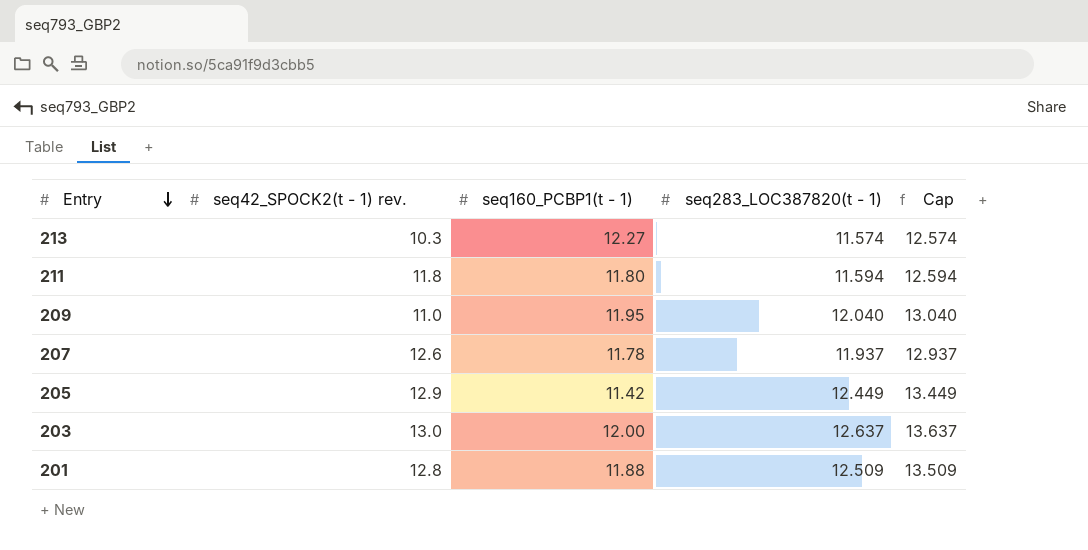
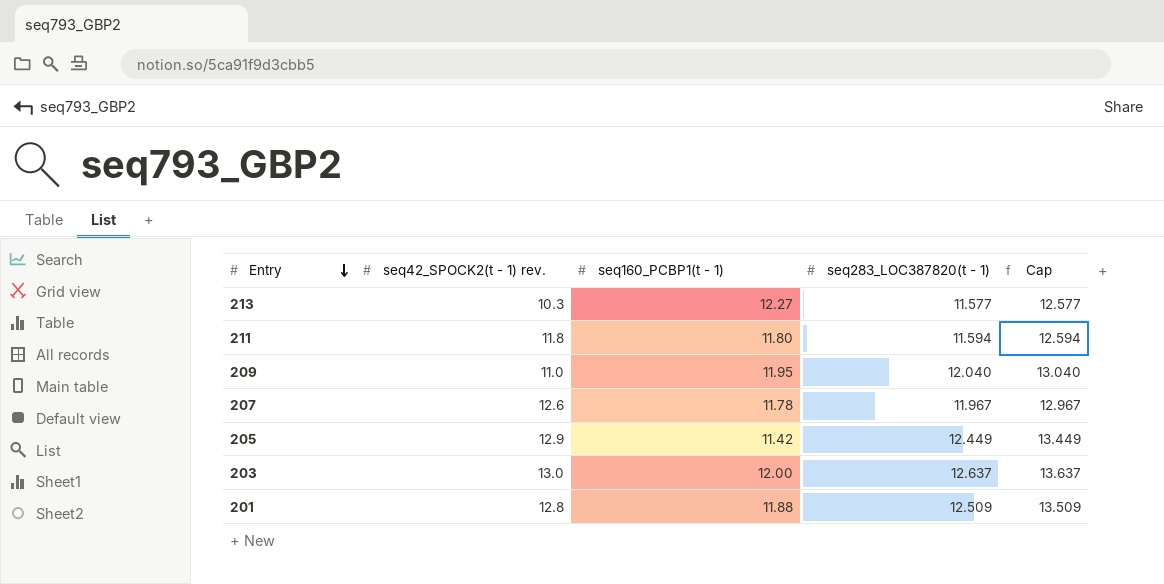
213 | seq283_LOC387820(t - 1): 11.574 -> 11.577
213 | Cap: 12.574 -> 12.577
207 | seq283_LOC387820(t - 1): 11.937 -> 11.967
207 | Cap: 12.937 -> 12.967

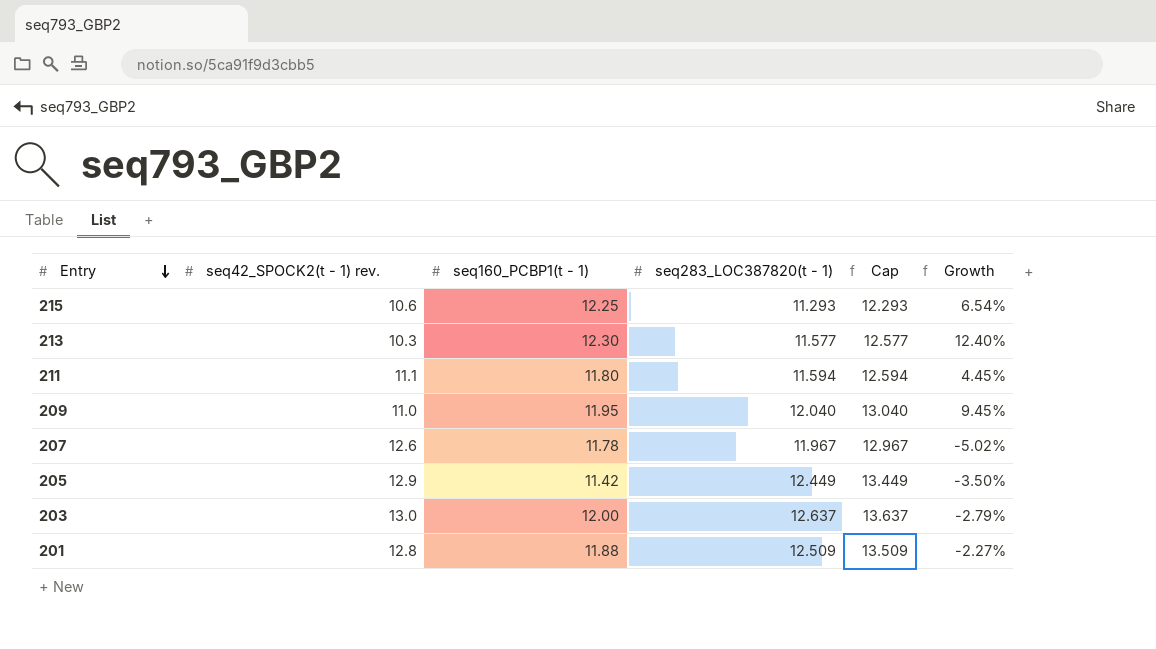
column Growth | formula: none -> ([seq283_LOC387820(t - 1)] - [seq42_SPOCK2(t - 1) rev.]) / [seq42_SPOCK2(t - 1) rev.]
row 215: none -> 10.6 | 12.25 | 11.293 | 12.293 | 6.54%
213 | seq160_PCBP1(t - 1): 12.27 -> 12.30
211 | seq42_SPOCK2(t - 1) rev.: 11.8 -> 11.1

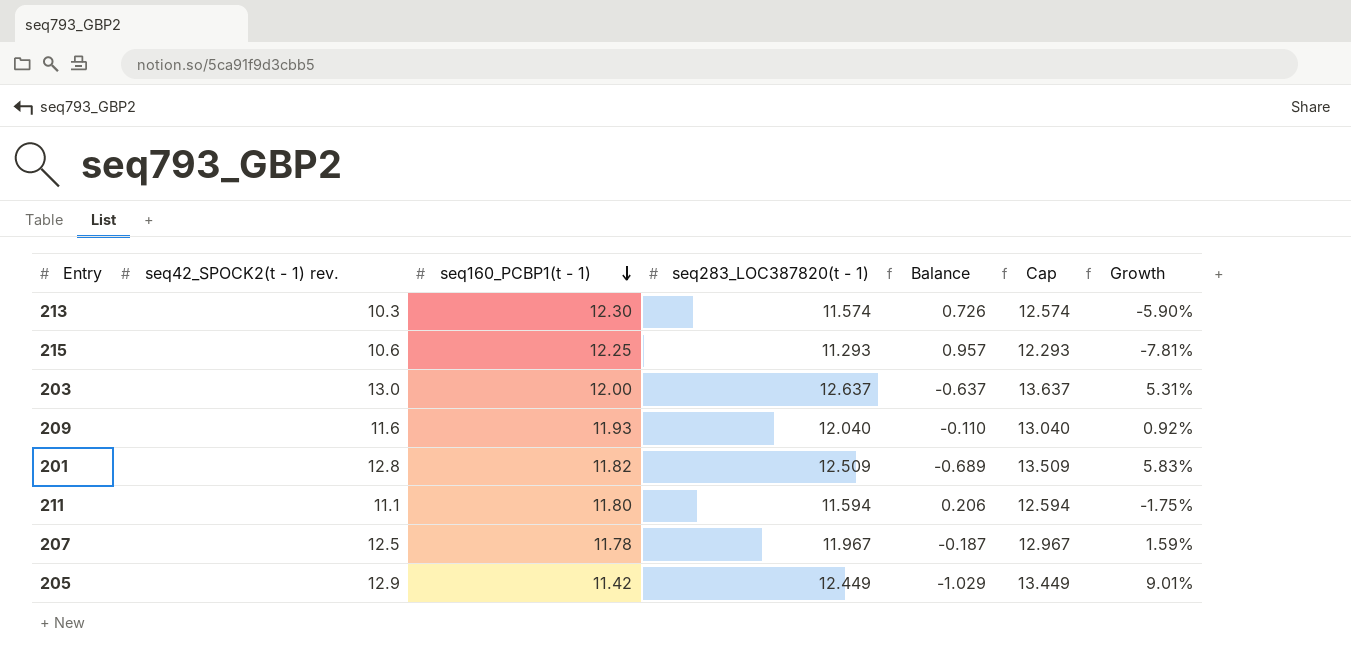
row order: Entry descending -> seq160_PCBP1(t - 1) descending
column Balance | formula: none -> [seq160_PCBP1(t - 1)] - [seq283_LOC387820(t - 1)]
column Growth | formula: ([seq283_LOC387820(t - 1)] - [seq42_SPOCK2(t - 1) rev.]) / [seq42_SPOCK2(t - 1) rev.] -> ([seq283_LOC387820(t - 1)] - [seq160_PCBP1(t - 1)]) / [seq160_PCBP1(t - 1)]
213 | seq283_LOC387820(t - 1): 11.577 -> 11.574
213 | Cap: 12.577 -> 12.574
209 | seq42_SPOCK2(t - 1) rev.: 11.0 -> 11.6
209 | seq160_PCBP1(t - 1): 11.95 -> 11.93
201 | seq160_PCBP1(t - 1): 11.88 -> 11.82
207 | seq42_SPOCK2(t - 1) rev.: 12.6 -> 12.5

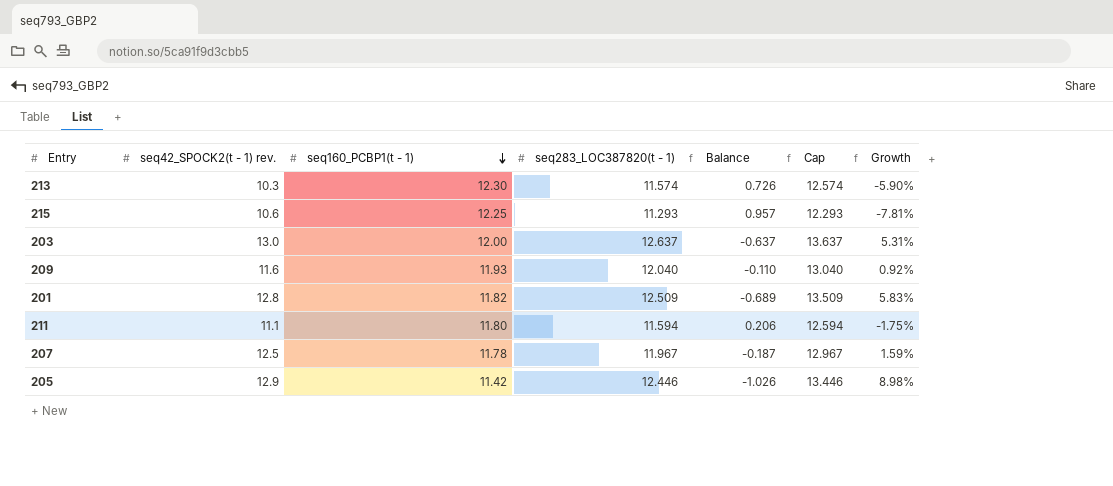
205 | seq283_LOC387820(t - 1): 12.449 -> 12.446
205 | Balance: -1.029 -> -1.026
205 | Cap: 13.449 -> 13.446
205 | Growth: 9.01% -> 8.98%

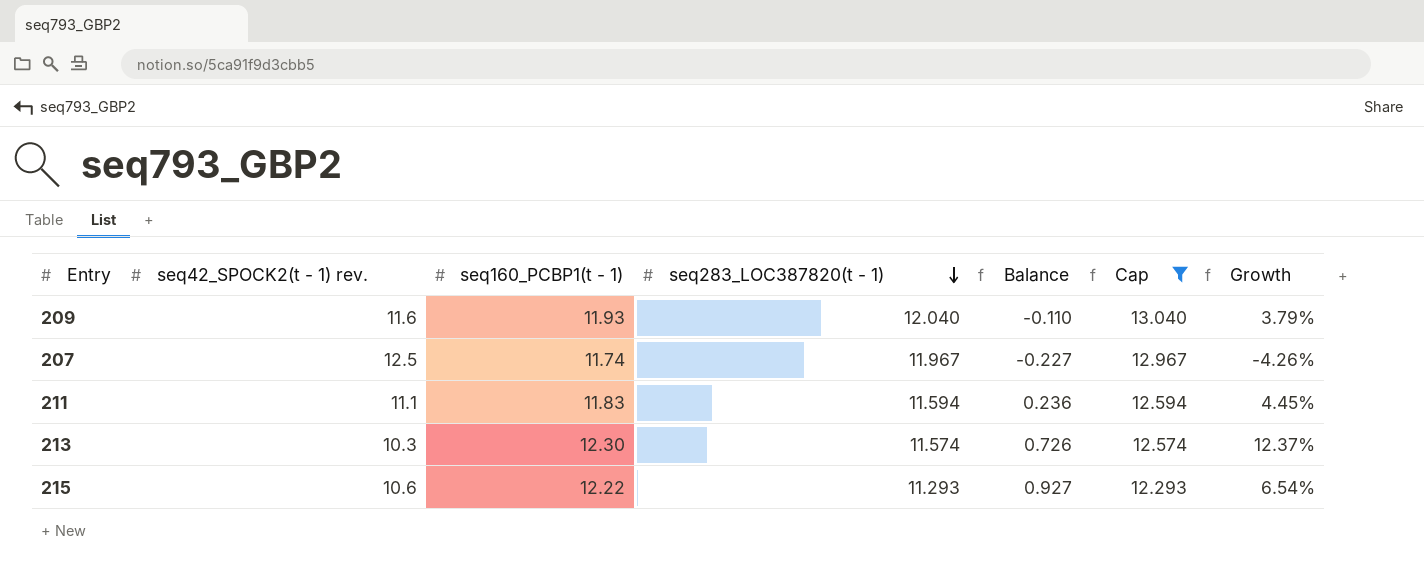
filter: none -> Cap <= 13.040
row order: seq160_PCBP1(t - 1) descending -> seq283_LOC387820(t - 1) descending
column Growth | formula: ([seq283_LOC387820(t - 1)] - [seq160_PCBP1(t - 1)]) / [seq160_PCBP1(t - 1)] -> ([seq283_LOC387820(t - 1)] - [seq42_SPOCK2(t - 1) rev.]) / [seq42_SPOCK2(t - 1) rev.]
207 | seq160_PCBP1(t - 1): 11.78 -> 11.74
207 | Balance: -0.187 -> -0.227
211 | seq160_PCBP1(t - 1): 11.80 -> 11.83
211 | Balance: 0.206 -> 0.236
215 | seq160_PCBP1(t - 1): 12.25 -> 12.22
215 | Balance: 0.957 -> 0.927

